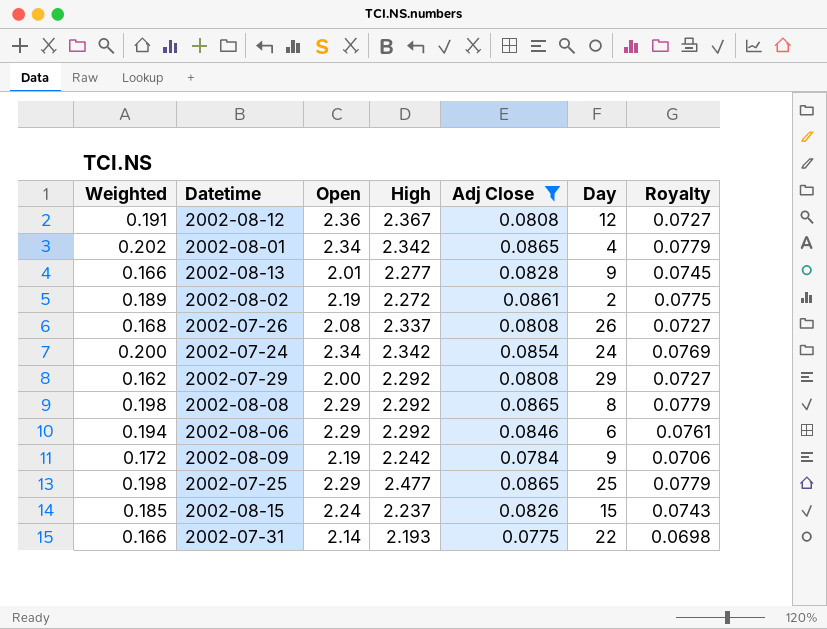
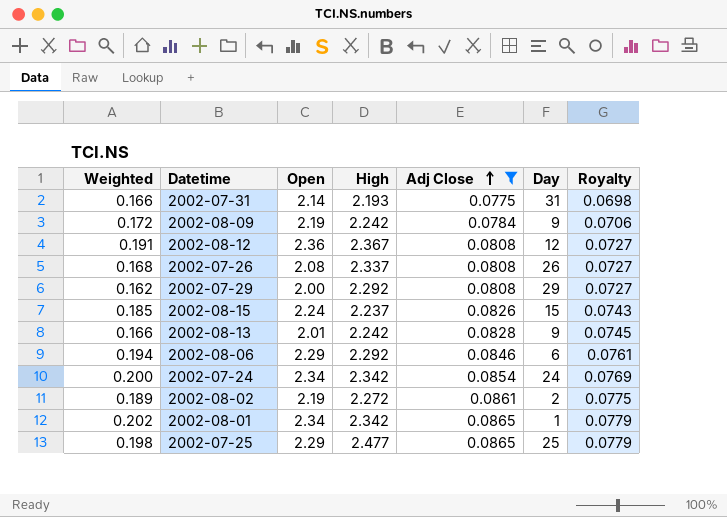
row order: none -> Adj Close ascending
row 2002-08-08: 0.198 | 2.29 | 2.292 | 0.0865 | 8 | 0.0779 -> none
2002-07-31 | Day: 22 -> 31
2002-08-13 | High: 2.277 -> 2.242
2002-08-01 | Day: 4 -> 1

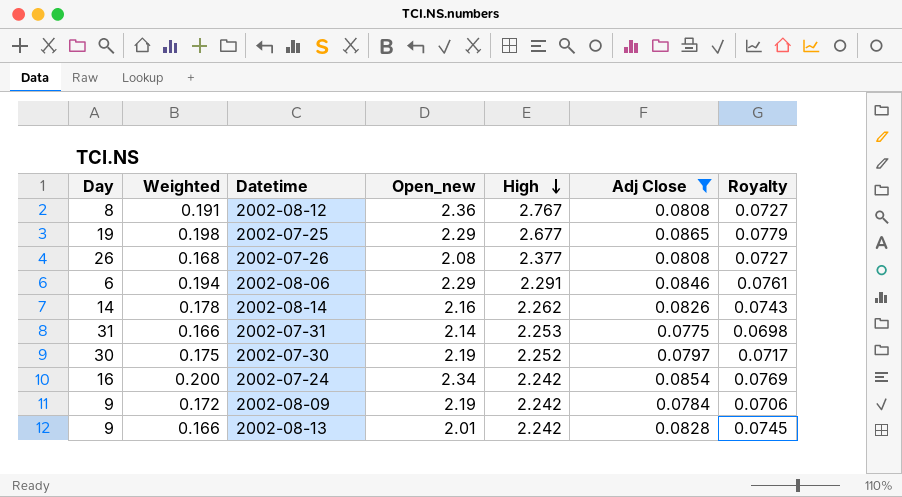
row order: Adj Close ascending -> High descending
column Day | position: 6 -> 1
column name: Open -> Open_new
row 2002-07-29: 0.162 | 2.00 | 2.292 | 0.0808 | 29 | 0.0727 -> none
row 2002-08-15: 0.185 | 2.24 | 2.237 | 0.0826 | 15 | 0.0743 -> none
row 2002-08-02: 0.189 | 2.19 | 2.272 | 0.0861 | 2 | 0.0775 -> none
row 2002-08-01: 0.202 | 2.34 | 2.342 | 0.0865 | 1 | 0.0779 -> none
2002-08-12 | Day: 12 -> 8
2002-08-12 | High: 2.367 -> 2.767
2002-07-25 | Day: 25 -> 19
2002-07-25 | High: 2.477 -> 2.677
2002-07-26 | High: 2.337 -> 2.377
2002-08-06 | High: 2.292 -> 2.291
row 2002-08-14: none -> 14 | 0.178 | 2.16 | 2.262 | 0.0826 | 0.0743
2002-07-31 | High: 2.193 -> 2.253
row 2002-07-30: none -> 30 | 0.175 | 2.19 | 2.252 | 0.0797 | 0.0717
2002-07-24 | Day: 24 -> 16
2002-07-24 | High: 2.342 -> 2.242

